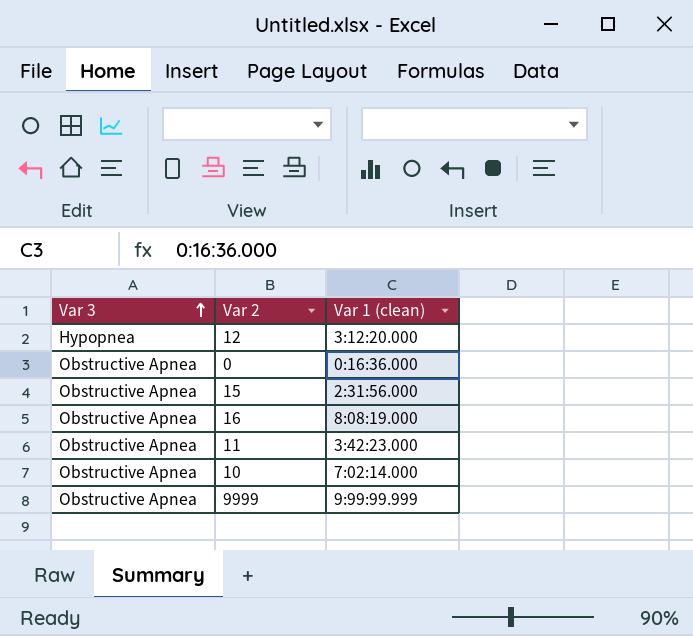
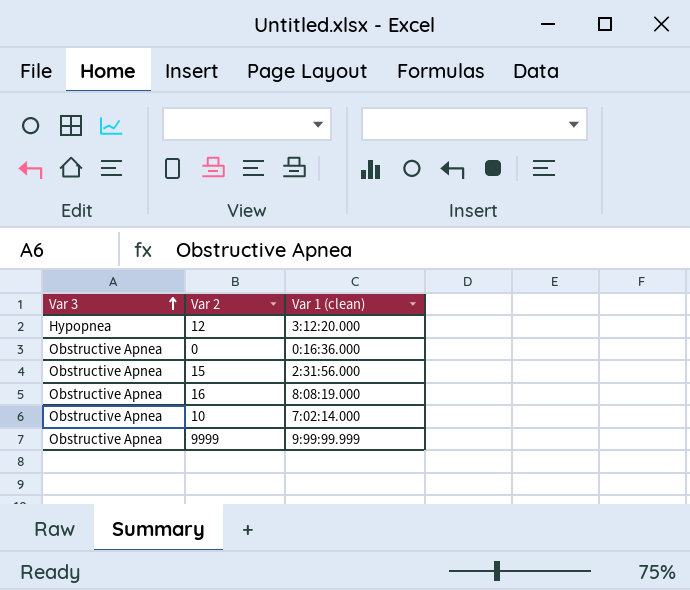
row 11: Obstructive Apnea | 3:42:23.000 -> none

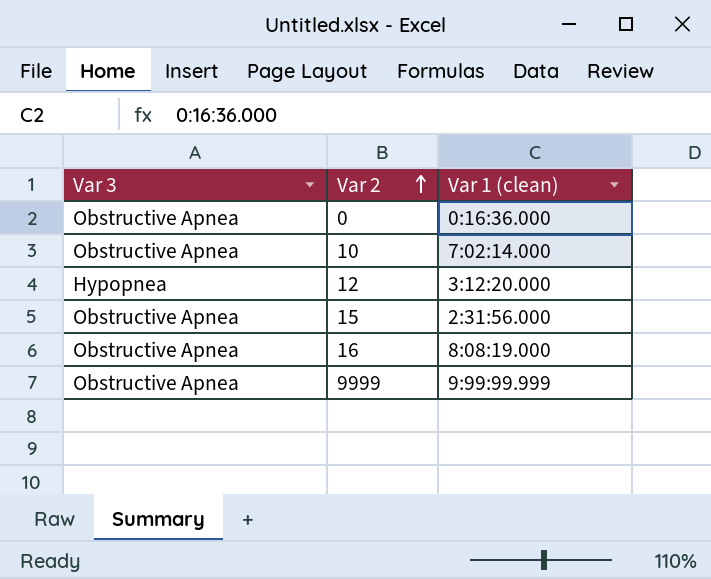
row order: Var 3 ascending -> Var 2 ascending

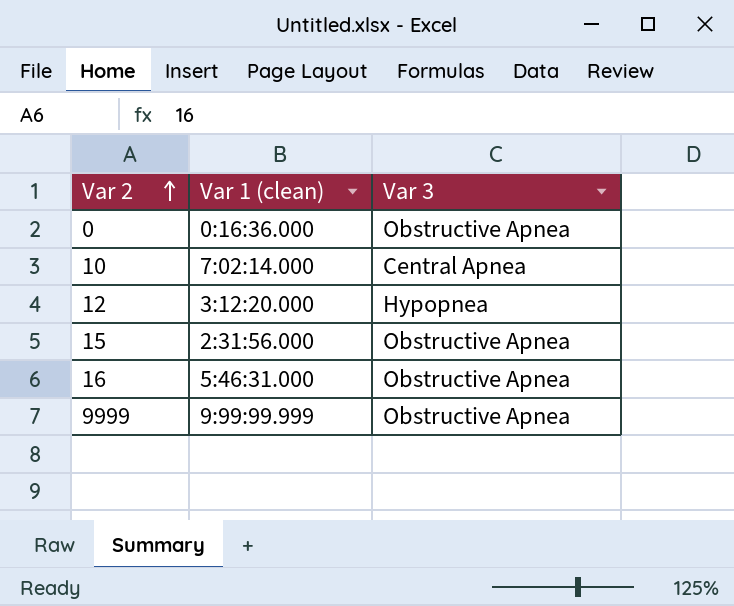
column Var 3 | position: 1 -> 3
10 | Var 3: Obstructive Apnea -> Central Apnea
16 | Var 1 (clean): 8:08:19.000 -> 5:46:31.000

